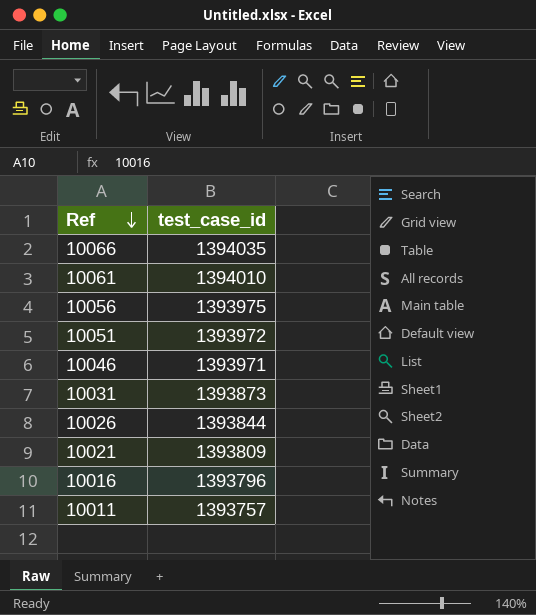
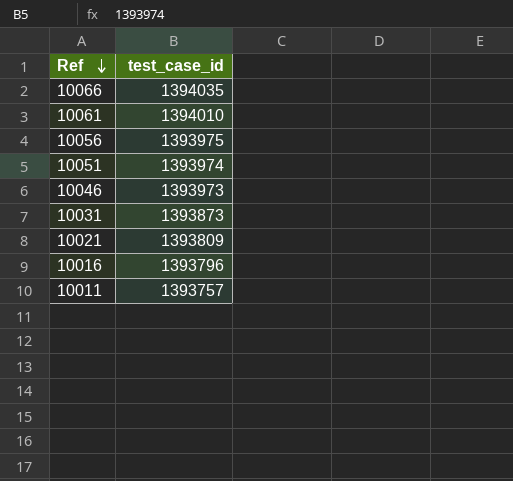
row 10026: 1393844 -> none
10051 | test_case_id: 1393972 -> 1393974
10046 | test_case_id: 1393971 -> 1393973

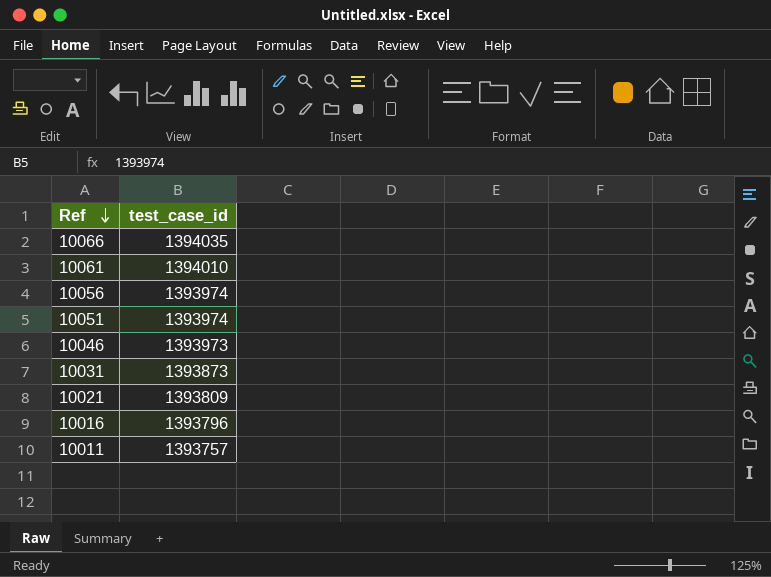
10056 | test_case_id: 1393975 -> 1393974

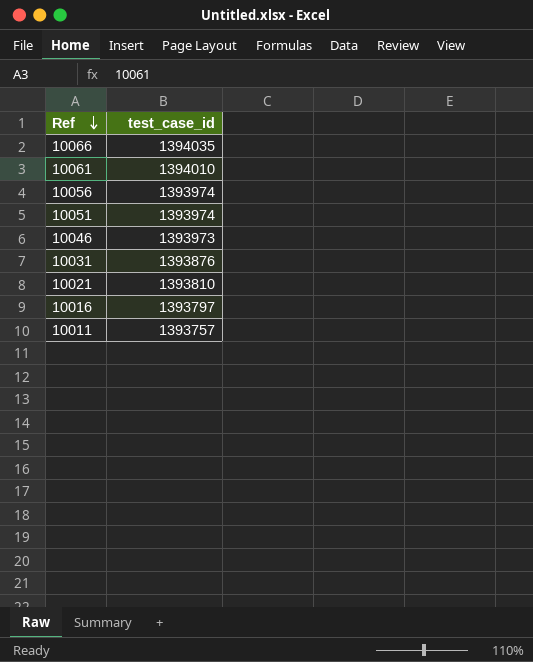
10031 | test_case_id: 1393873 -> 1393876
10021 | test_case_id: 1393809 -> 1393810
10016 | test_case_id: 1393796 -> 1393797

